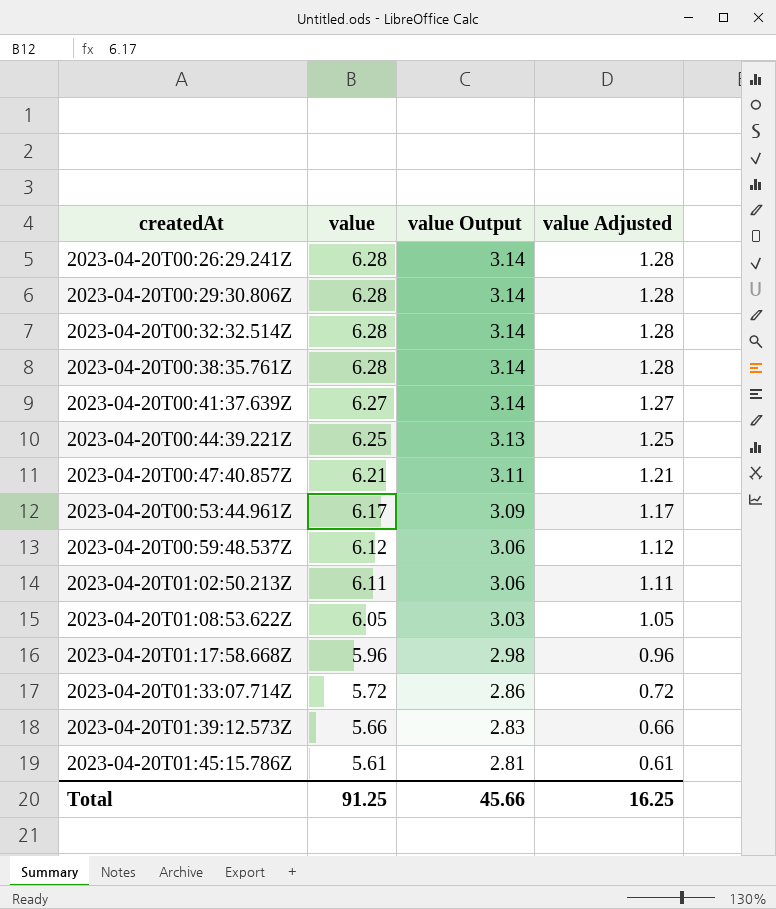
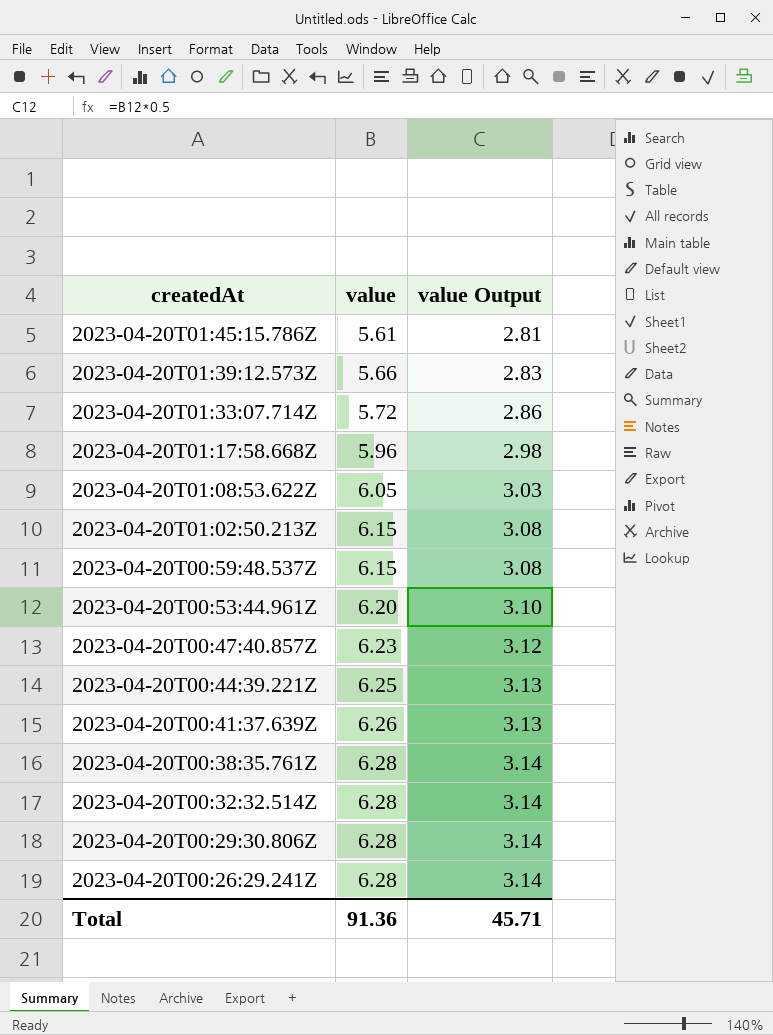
row order: createdAt ascending -> createdAt descending
column value Adjusted | formula: [value] - 5 -> none
2023-04-20T01:02:50.213Z | value: 6.11 -> 6.15
2023-04-20T01:02:50.213Z | value Output: 3.06 -> 3.08
2023-04-20T00:59:48.537Z | value: 6.12 -> 6.15
2023-04-20T00:59:48.537Z | value Output: 3.06 -> 3.08
2023-04-20T00:53:44.961Z | value: 6.17 -> 6.20
2023-04-20T00:53:44.961Z | value Output: 3.09 -> 3.10
2023-04-20T00:47:40.857Z | value: 6.21 -> 6.23
2023-04-20T00:47:40.857Z | value Output: 3.11 -> 3.12
2023-04-20T00:41:37.639Z | value: 6.27 -> 6.26
2023-04-20T00:41:37.639Z | value Output: 3.14 -> 3.13
Total | value: 91.25 -> 91.36
Total | value Output: 45.66 -> 45.71

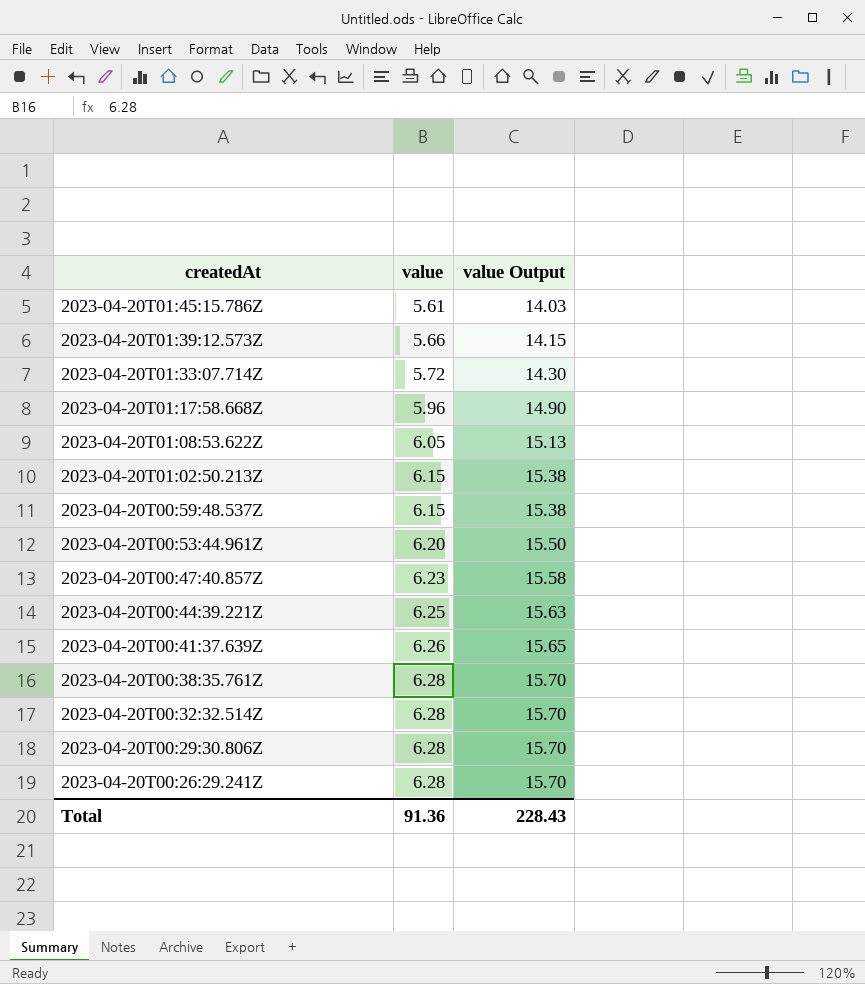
column value Output | formula: [value] * 0.5 -> [value] * 2.5
Total | value Output: 45.71 -> 228.43

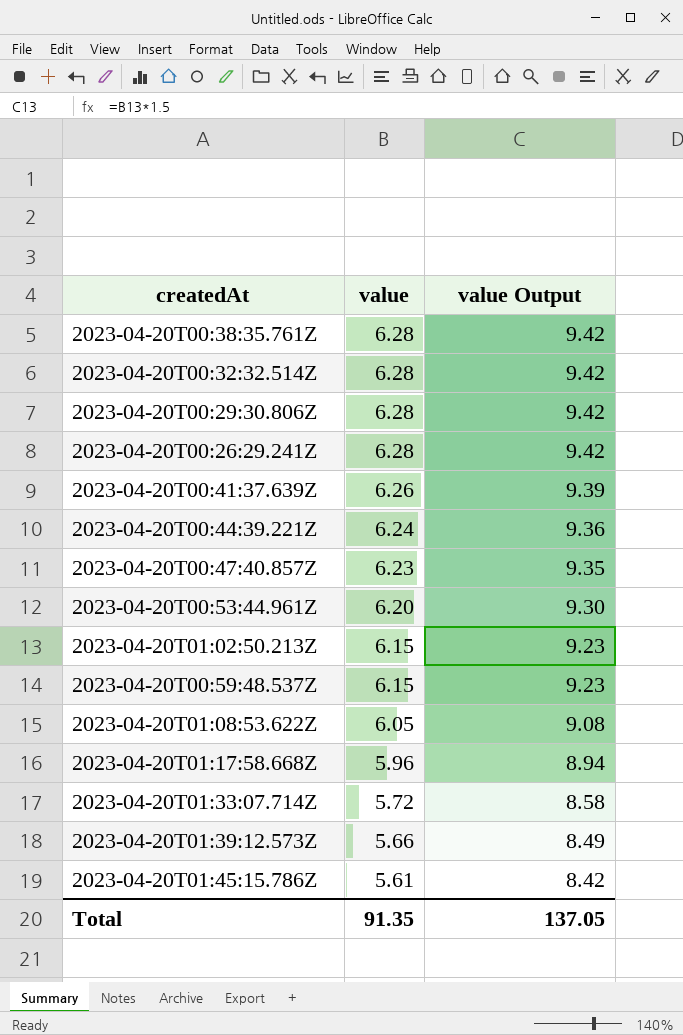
row order: createdAt descending -> value descending
column value Output | formula: [value] * 2.5 -> [value] * 1.5
2023-04-20T00:44:39.221Z | value: 6.25 -> 6.24
Total | value: 91.36 -> 91.35
Total | value Output: 228.43 -> 137.05

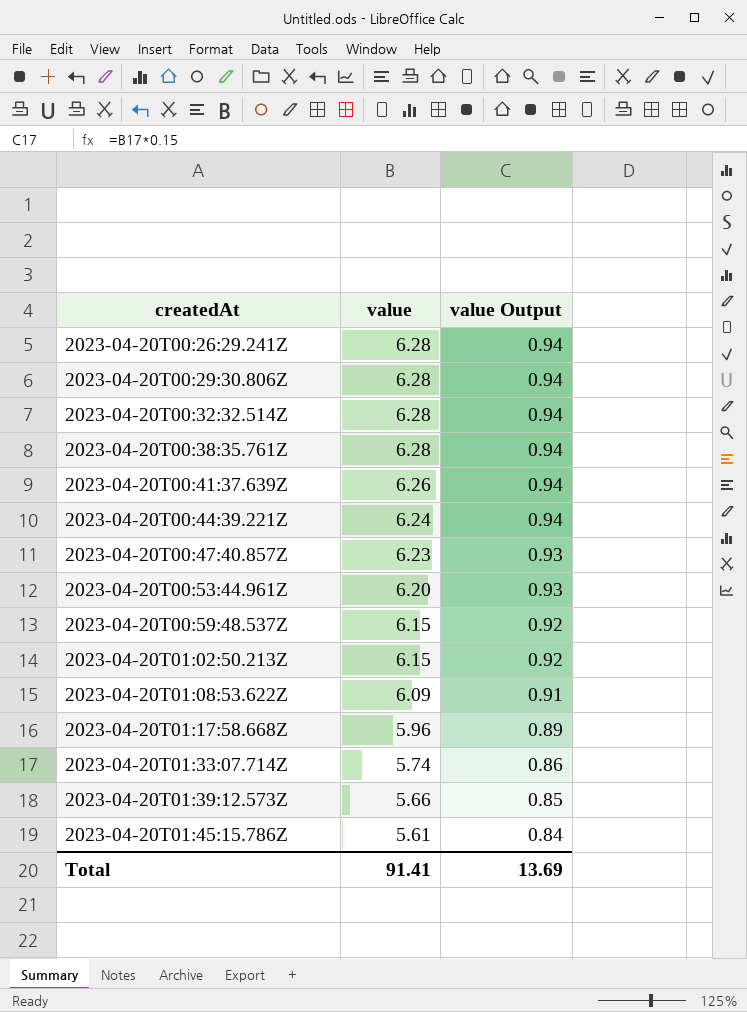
row order: value descending -> createdAt ascending
column value Output | formula: [value] * 1.5 -> [value] * 0.15
2023-04-20T01:08:53.622Z | value: 6.05 -> 6.09
2023-04-20T01:33:07.714Z | value: 5.72 -> 5.74
Total | value: 91.35 -> 91.41
Total | value Output: 137.05 -> 13.69

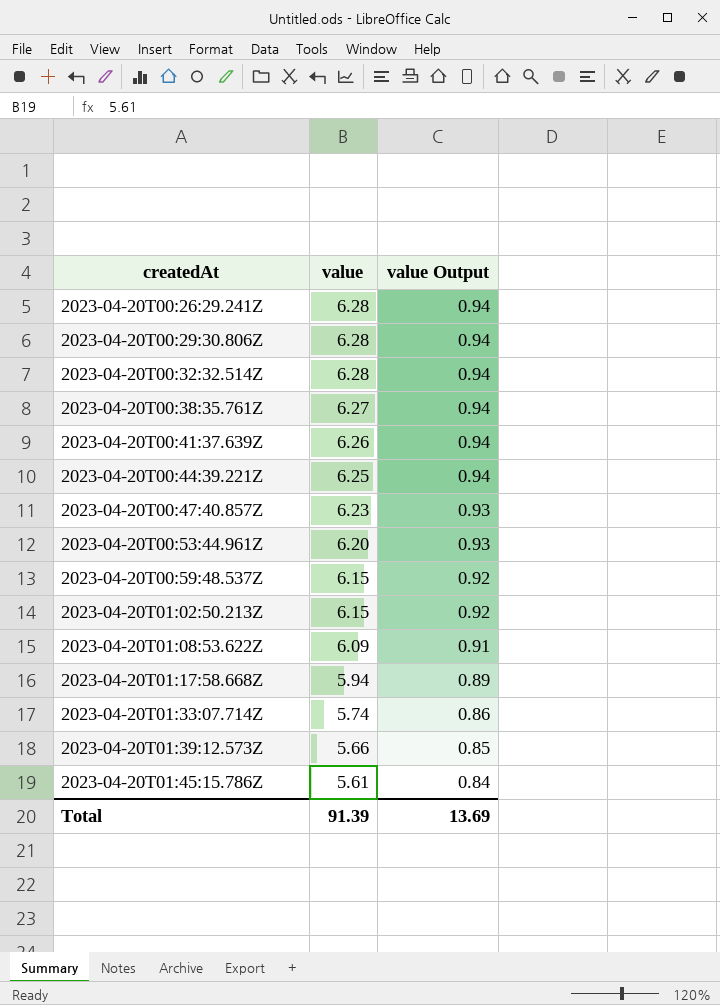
2023-04-20T00:38:35.761Z | value: 6.28 -> 6.27
2023-04-20T00:44:39.221Z | value: 6.24 -> 6.25
2023-04-20T01:17:58.668Z | value: 5.96 -> 5.94
Total | value: 91.41 -> 91.39

